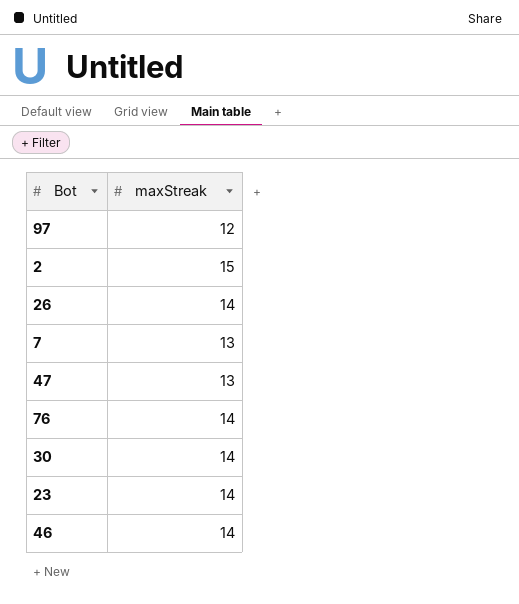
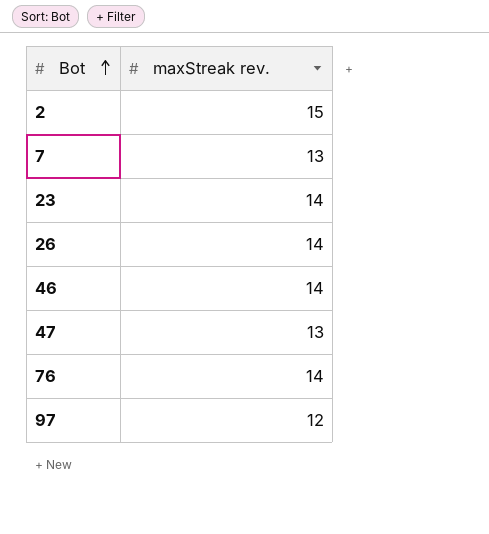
row order: none -> Bot ascending
column name: maxStreak -> maxStreak rev.
row 30: 14 -> none

